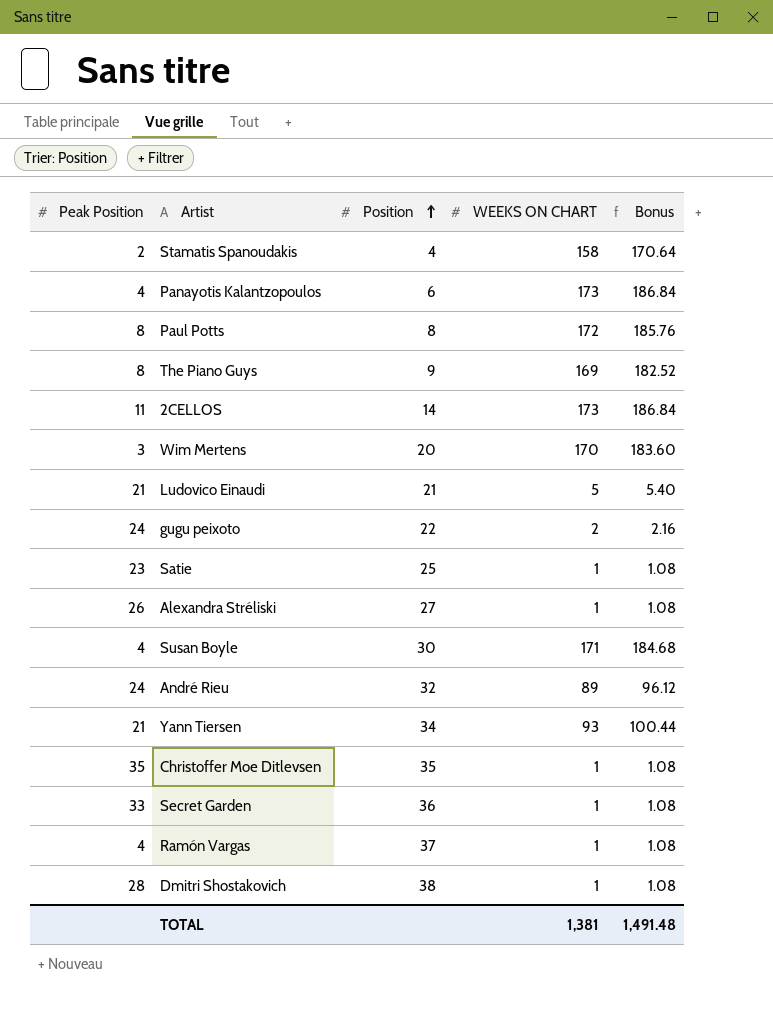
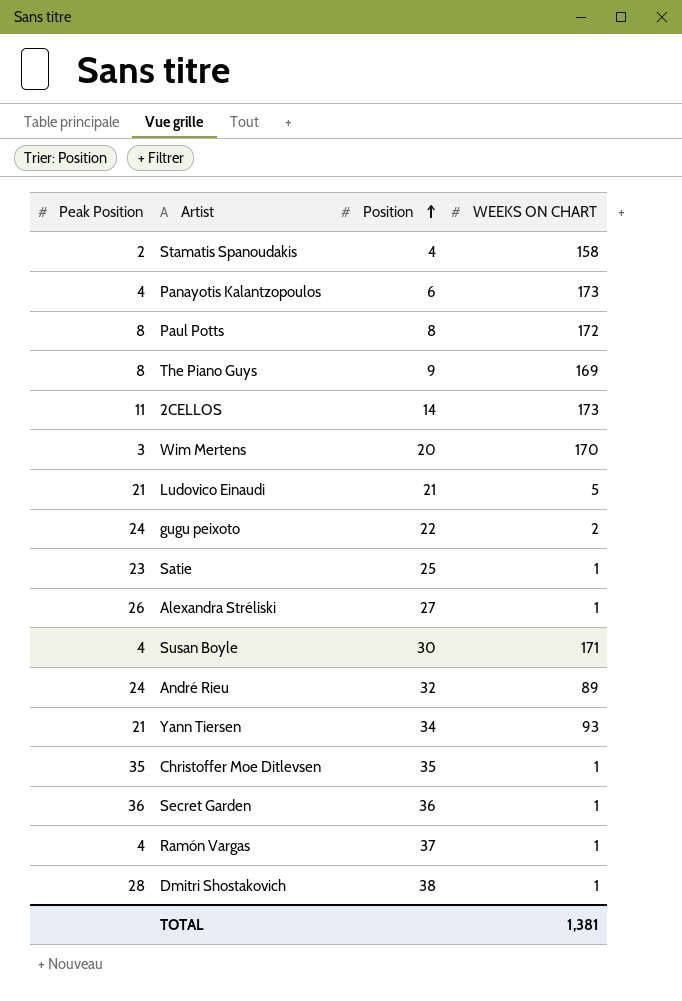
column Bonus | formula: [WEEKS ON CHART] * 1.08 -> none
Secret Garden | Peak Position: 33 -> 36

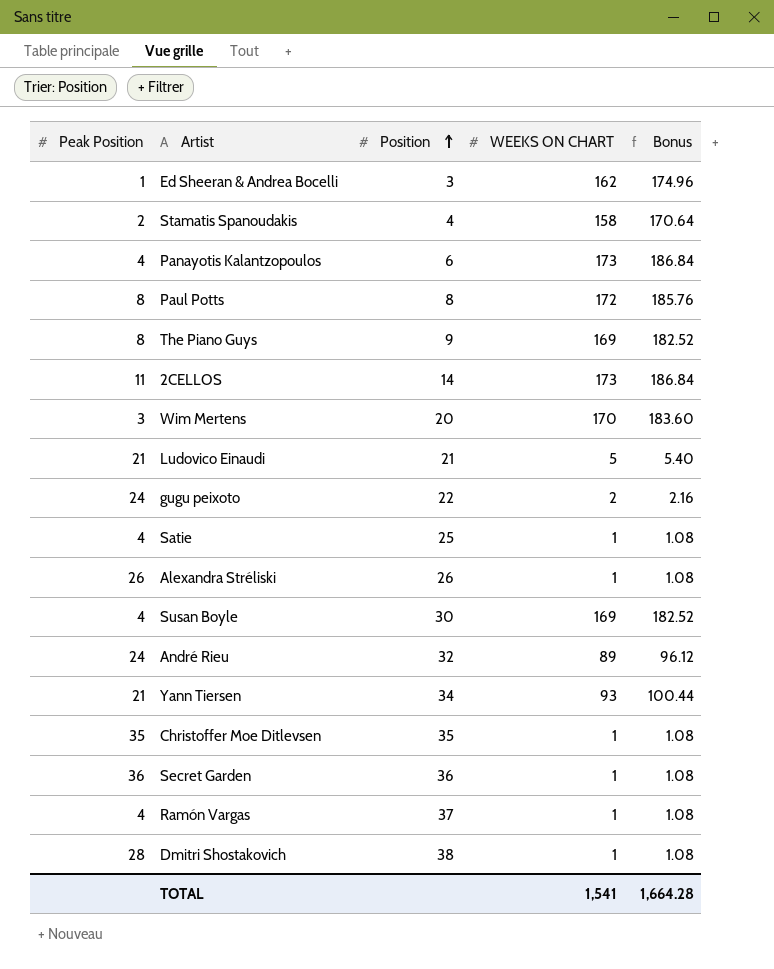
column Bonus | formula: none -> [WEEKS ON CHART] * 1.08
row Ed Sheeran & Andrea Bocelli: none -> 1 | 3 | 162 | 174.96
Satie | Peak Position: 23 -> 4
Alexandra Stréliski | Position: 27 -> 26
Susan Boyle | WEEKS ON CHART: 171 -> 169
TOTAL | WEEKS ON CHART: 1,381 -> 1,541

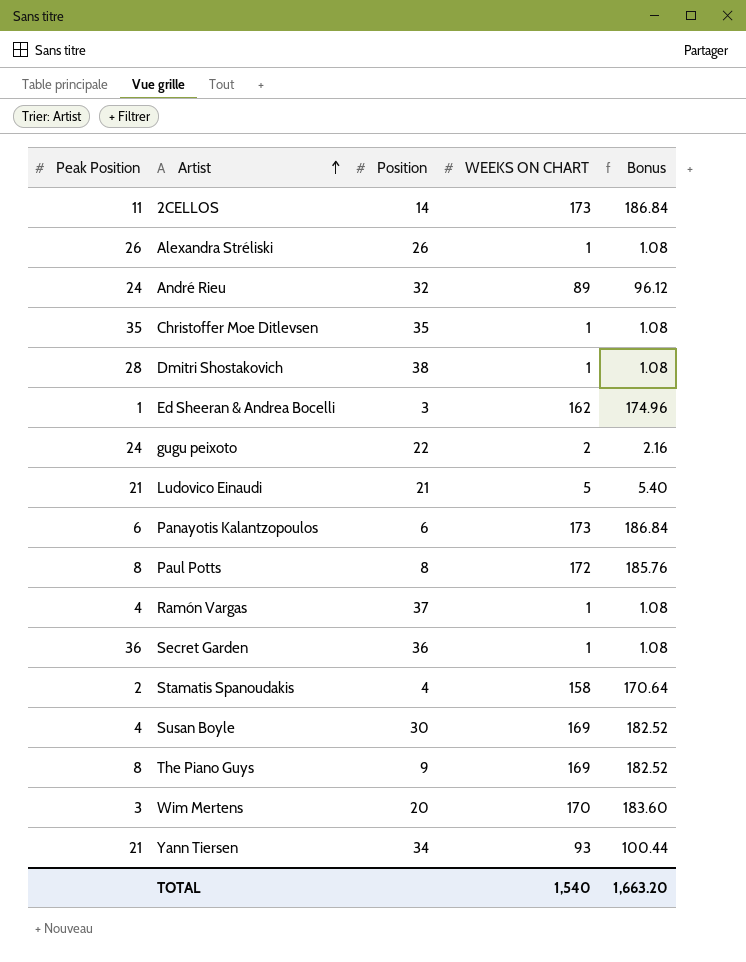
row order: Position ascending -> Artist ascending
row Satie: 4 | 25 | 1 | 1.08 -> none
Panayotis Kalantzopoulos | Peak Position: 4 -> 6
TOTAL | WEEKS ON CHART: 1,541 -> 1,540
TOTAL | Bonus: 1,664.28 -> 1,663.20

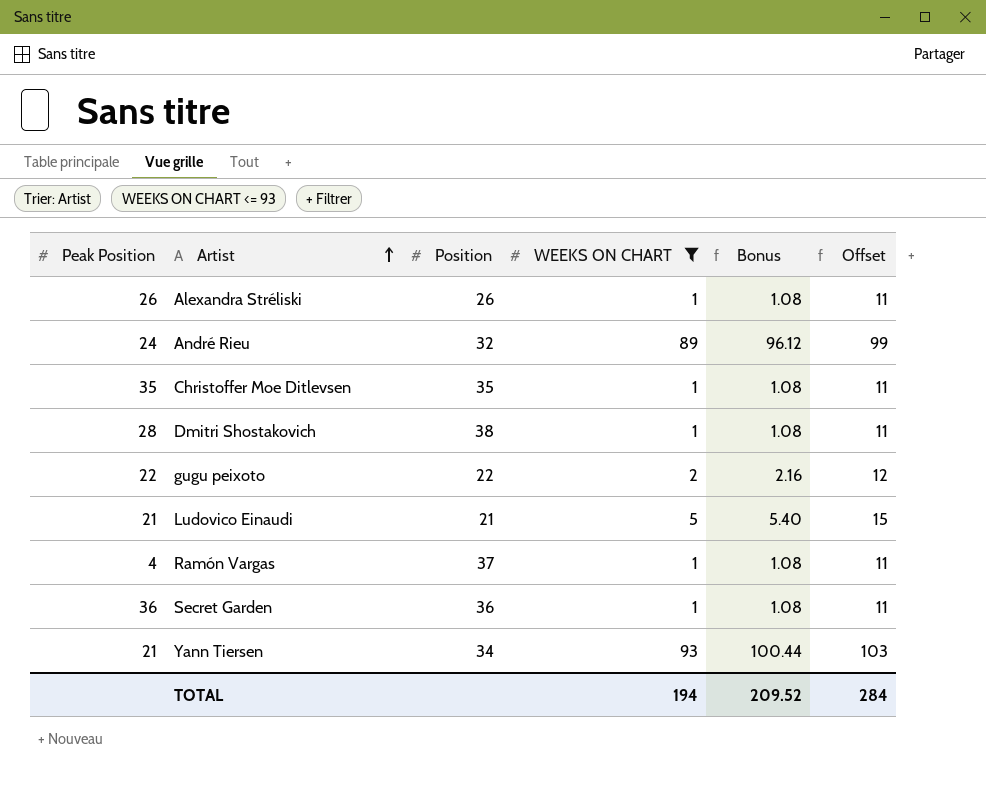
filter: none -> WEEKS ON CHART <= 93
column Offset | formula: none -> [WEEKS ON CHART] + 10
gugu peixoto | Peak Position: 24 -> 22
TOTAL | WEEKS ON CHART: 1,540 -> 194
TOTAL | Bonus: 1,663.20 -> 209.52

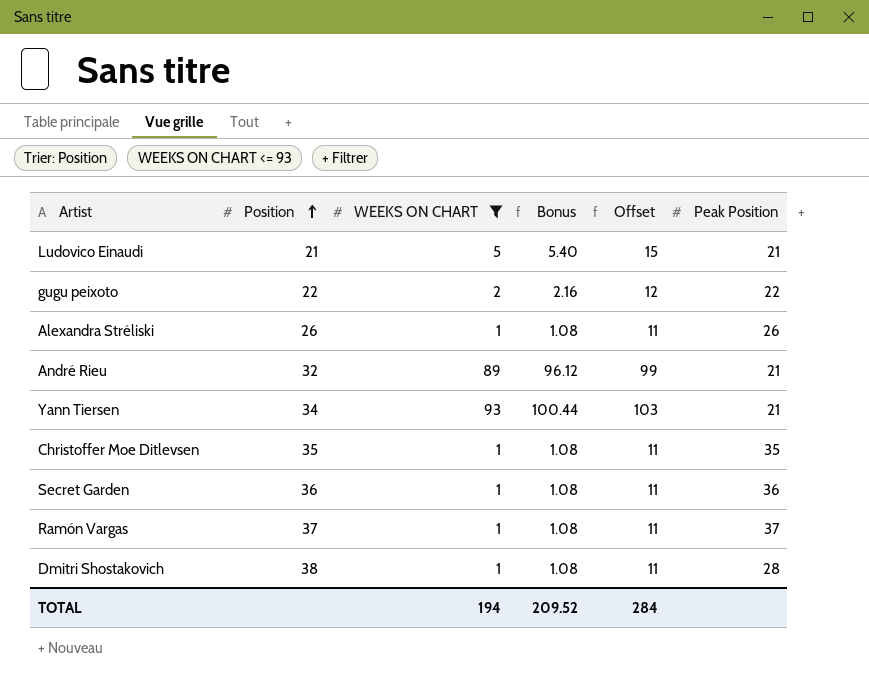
row order: Artist ascending -> Position ascending
column Peak Position | position: 1 -> 6
André Rieu | Peak Position: 24 -> 21
Ramón Vargas | Peak Position: 4 -> 37

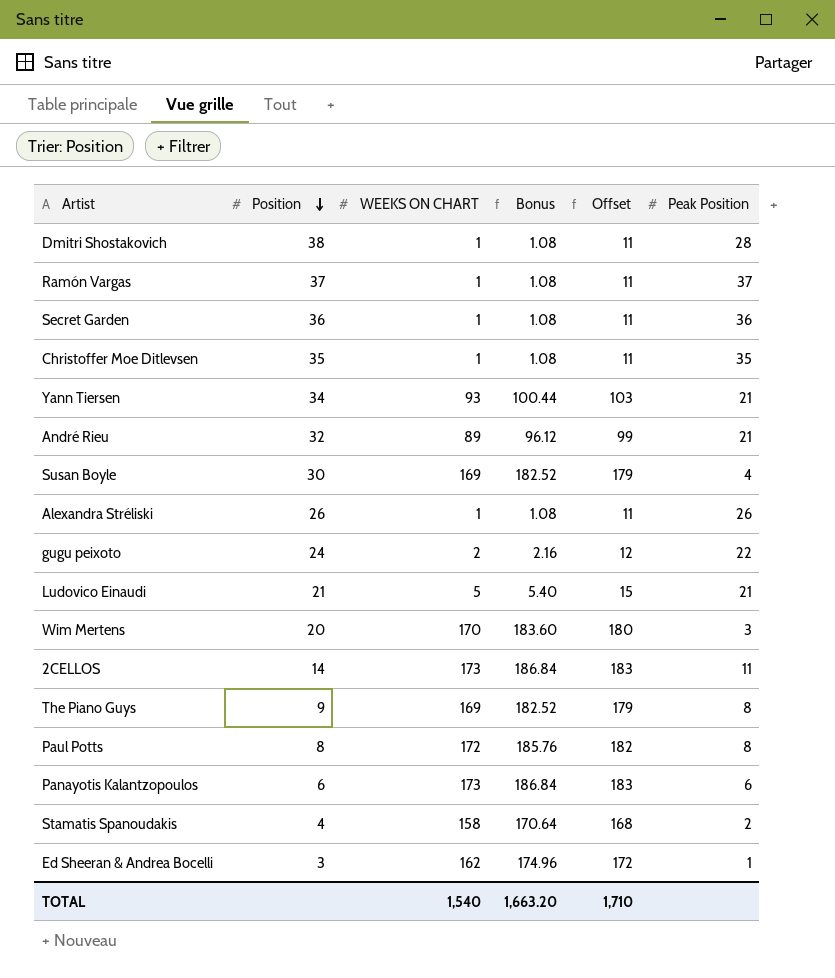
filter: WEEKS ON CHART <= 93 -> none
row order: Position ascending -> Position descending
gugu peixoto | Position: 22 -> 24
TOTAL | WEEKS ON CHART: 194 -> 1,540
TOTAL | Bonus: 209.52 -> 1,663.20
TOTAL | Offset: 284 -> 1,710

